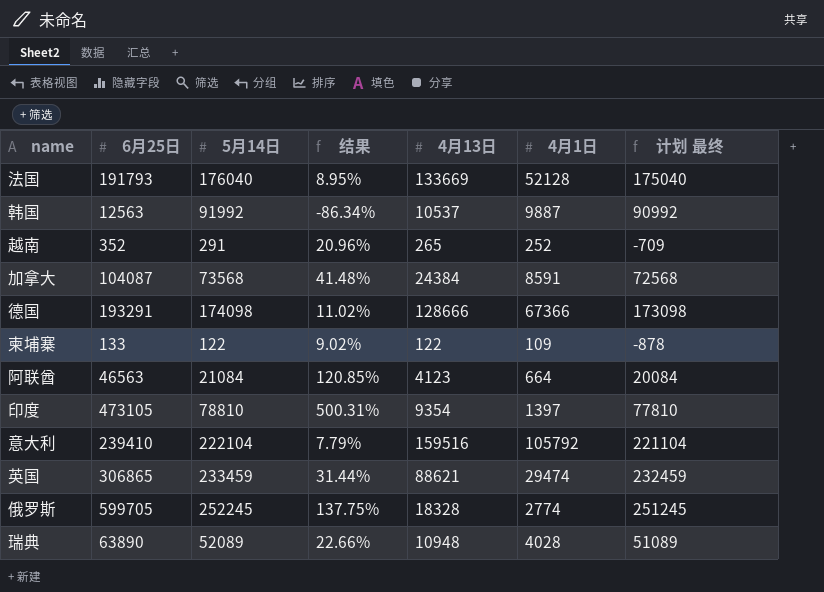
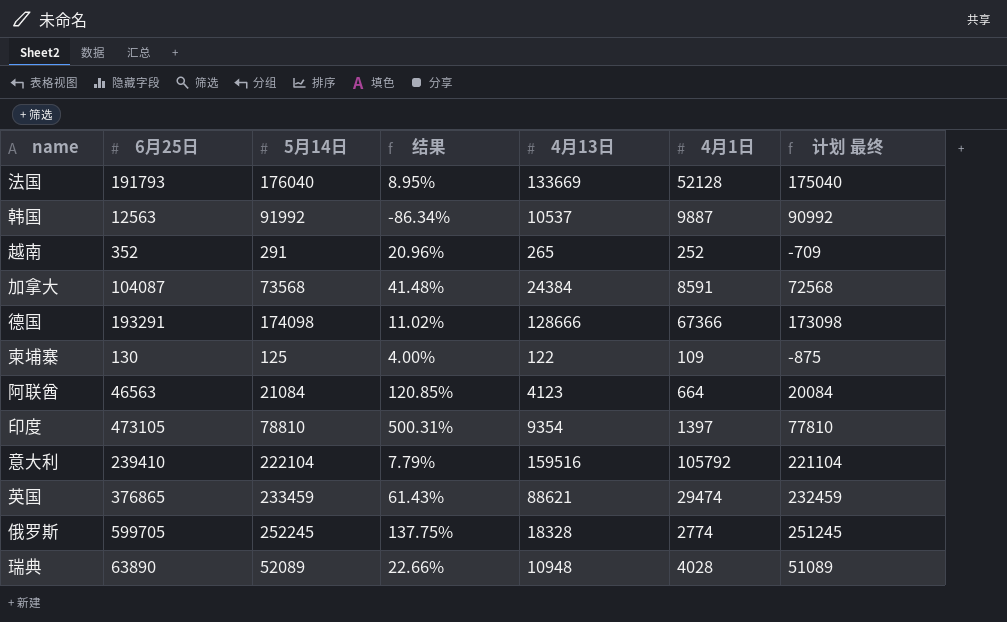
柬埔寨 | 6月25日: 133 -> 130
柬埔寨 | 5月14日: 122 -> 125
柬埔寨 | 结果: 9.02% -> 4.00%
柬埔寨 | 计划 最终: -878 -> -875
英国 | 6月25日: 306865 -> 376865
英国 | 结果: 31.44% -> 61.43%

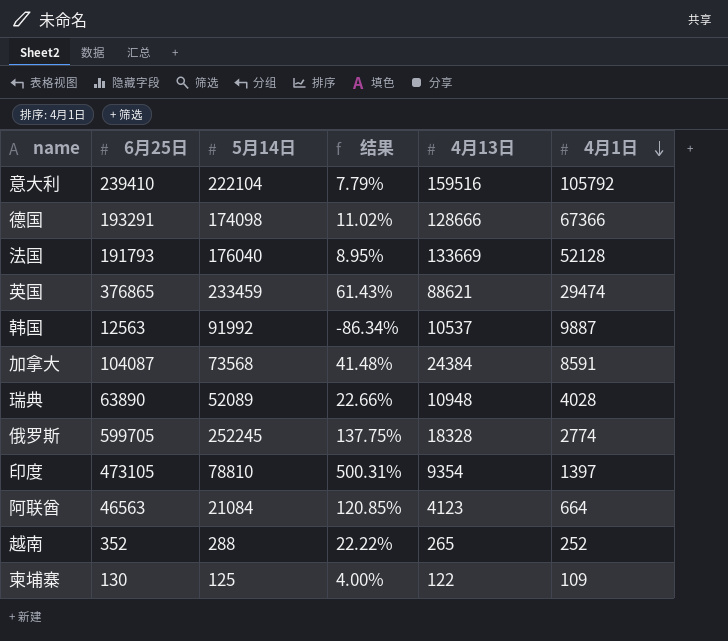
row order: none -> 4月1日 descending
column 计划 最终 | formula: [5月14日] - 1000 -> none
越南 | 5月14日: 291 -> 288
越南 | 结果: 20.96% -> 22.22%

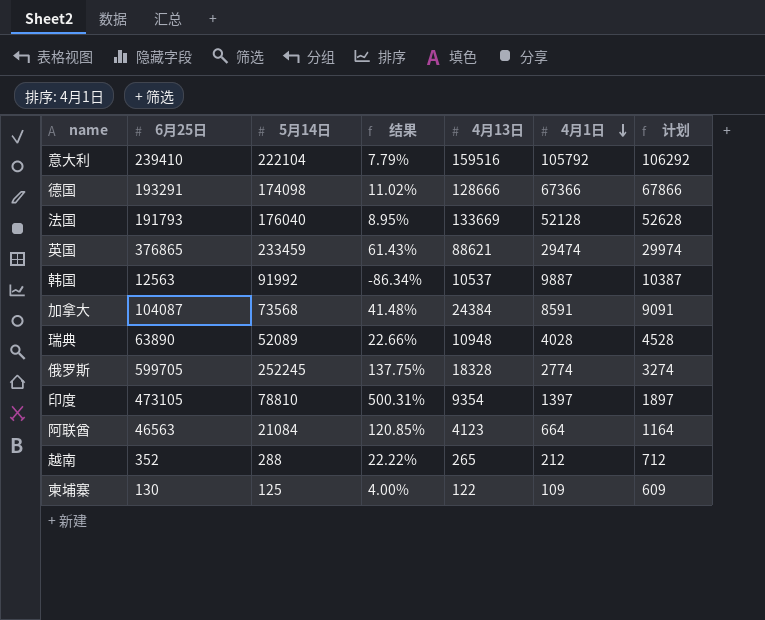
column 计划 | formula: none -> [4月1日] + 500
越南 | 4月1日: 252 -> 212

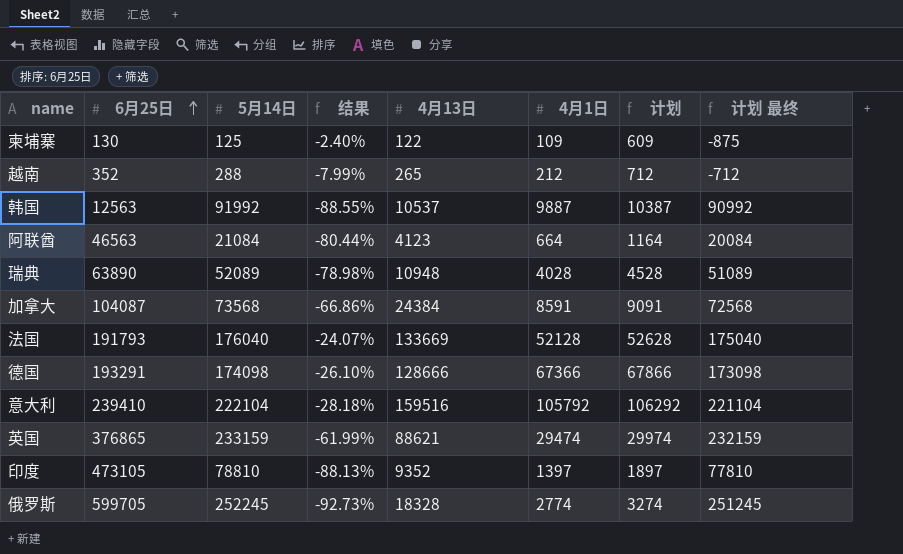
row order: 4月1日 descending -> 6月25日 ascending
column 结果 | formula: ([6月25日] - [5月14日]) / [5月14日] -> ([4月13日] - [5月14日]) / [5月14日]
column 计划 最终 | formula: none -> [5月14日] - 1000
英国 | 5月14日: 233459 -> 233159
印度 | 4月13日: 9354 -> 9352

